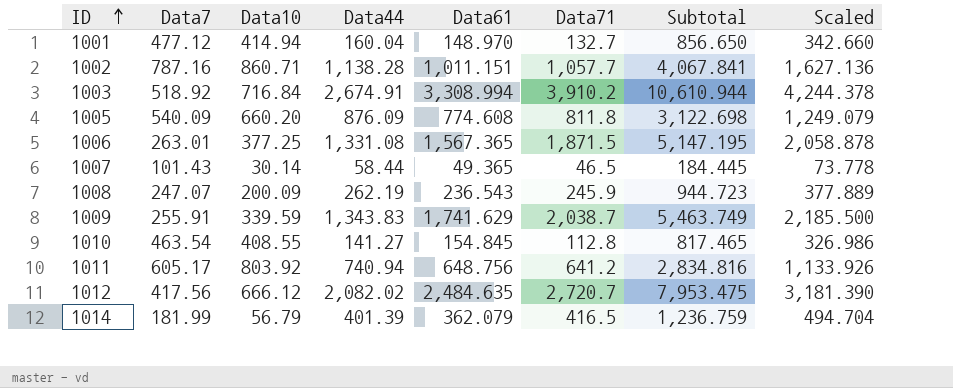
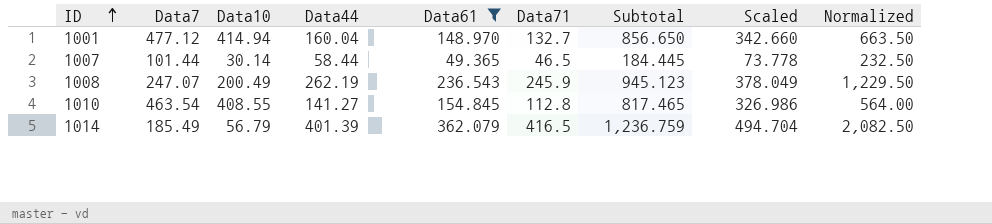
filter: none -> Data61 <= 362.079
column Normalized | formula: none -> [Data71] * 5
1007 | Data7: 101.43 -> 101.44
1008 | Data10: 200.09 -> 200.49
1008 | Subtotal: 944.723 -> 945.123
1008 | Scaled: 377.889 -> 378.049
1014 | Data7: 181.99 -> 185.49

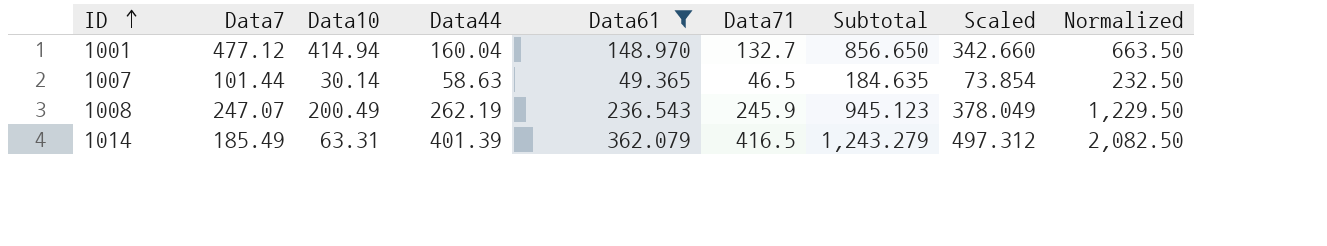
row 1010: 463.54 | 408.55 | 141.27 | 154.845 | 112.8 | 817.465 | 326.986 | 564.00 -> none
1007 | Data44: 58.44 -> 58.63
1007 | Subtotal: 184.445 -> 184.635
1007 | Scaled: 73.778 -> 73.854
1014 | Data10: 56.79 -> 63.31
1014 | Subtotal: 1,236.759 -> 1,243.279
1014 | Scaled: 494.704 -> 497.312

